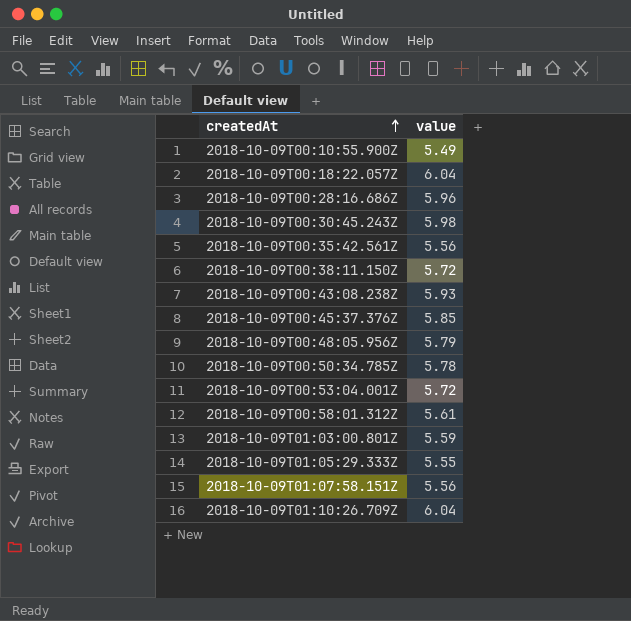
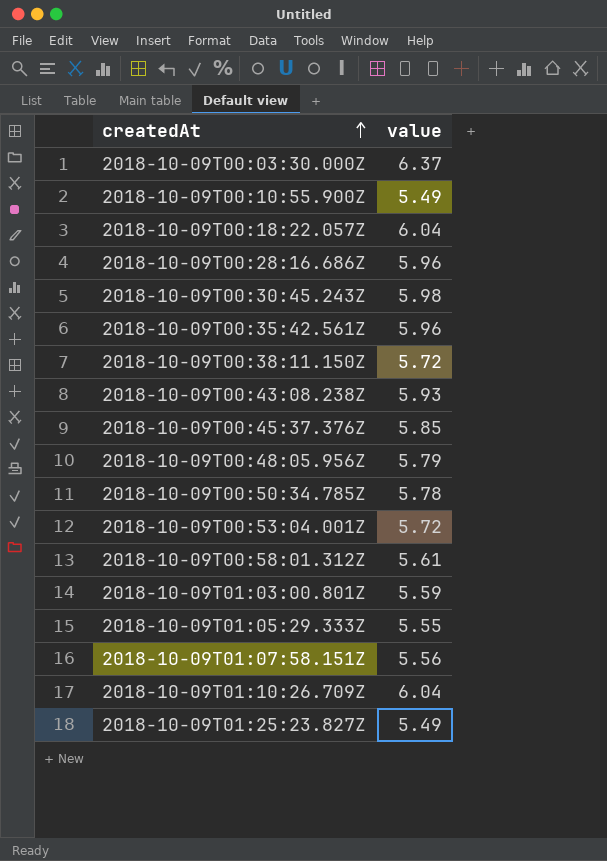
row 2018-10-09T00:03:30.000Z: none -> 6.37
2018-10-09T00:35:42.561Z | value: 5.56 -> 5.96
row 2018-10-09T01:25:23.827Z: none -> 5.49

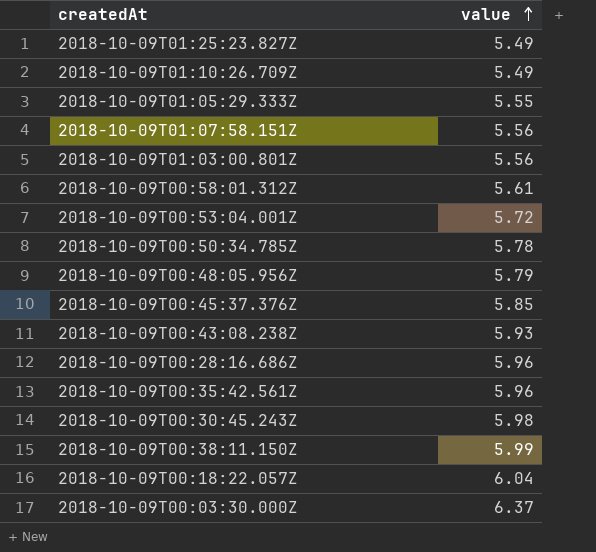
row order: createdAt ascending -> value ascending
row 2018-10-09T00:10:55.900Z: 5.49 -> none
2018-10-09T01:10:26.709Z | value: 6.04 -> 5.49
2018-10-09T01:03:00.801Z | value: 5.59 -> 5.56
2018-10-09T00:38:11.150Z | value: 5.72 -> 5.99

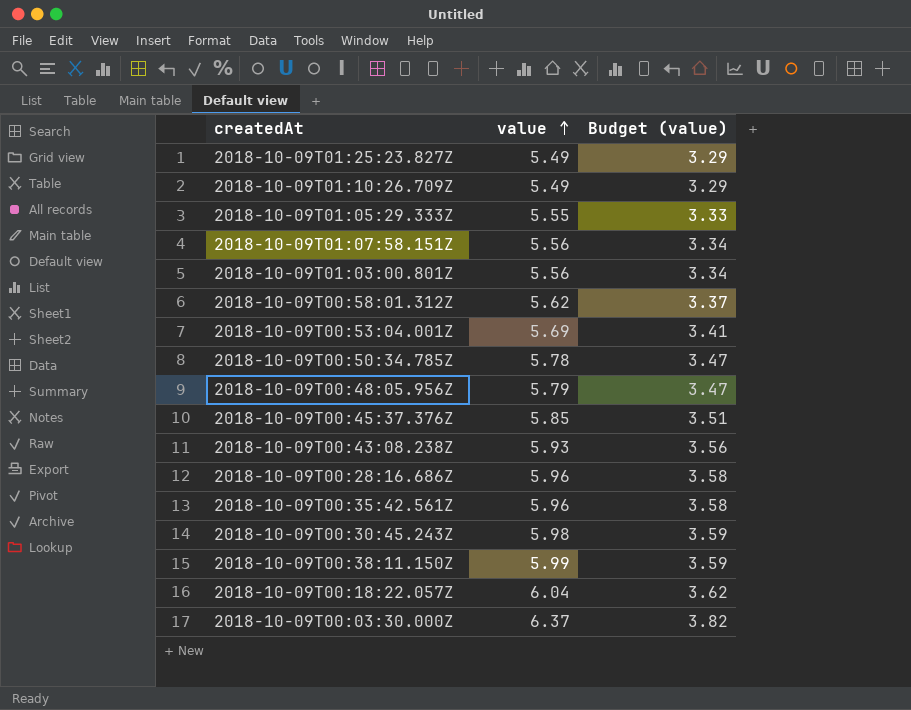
column Budget (value) | formula: none -> [value] * 0.6
2018-10-09T00:58:01.312Z | value: 5.61 -> 5.62
2018-10-09T00:53:04.001Z | value: 5.72 -> 5.69

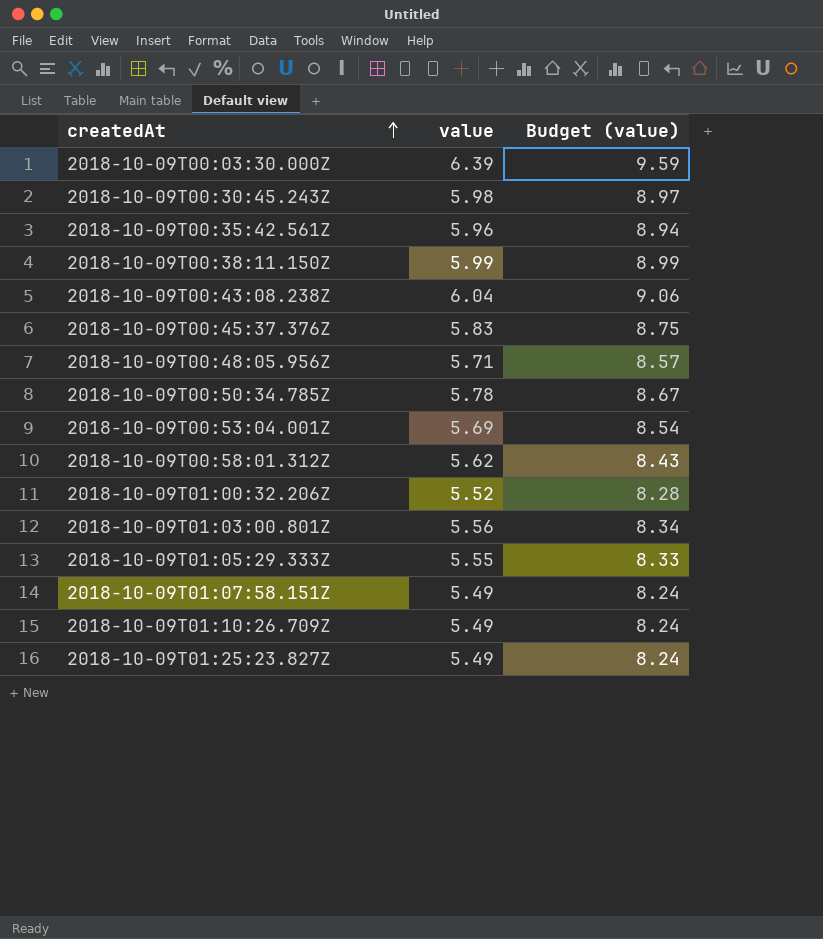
row order: value ascending -> createdAt ascending
column Budget (value) | formula: [value] * 0.6 -> [value] * 1.5
row 2018-10-09T00:28:16.686Z: 5.96 | 3.58 -> none
row 2018-10-09T00:18:22.057Z: 6.04 | 3.62 -> none
2018-10-09T00:03:30.000Z | value: 6.37 -> 6.39
2018-10-09T00:43:08.238Z | value: 5.93 -> 6.04
2018-10-09T00:45:37.376Z | value: 5.85 -> 5.83
2018-10-09T00:48:05.956Z | value: 5.79 -> 5.71
row 2018-10-09T01:00:32.206Z: none -> 5.52 | 8.28
2018-10-09T01:07:58.151Z | value: 5.56 -> 5.49

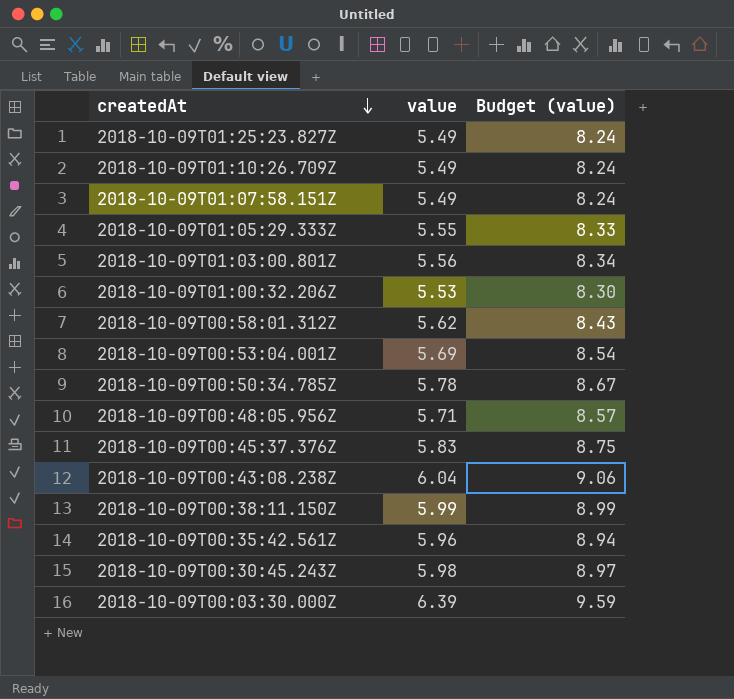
row order: createdAt ascending -> createdAt descending
2018-10-09T01:00:32.206Z | value: 5.52 -> 5.53
2018-10-09T01:00:32.206Z | Budget (value): 8.28 -> 8.30

